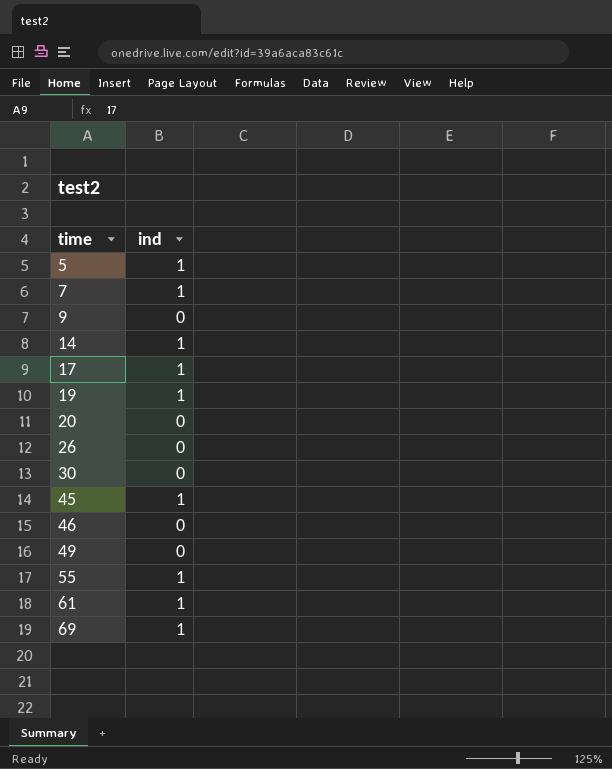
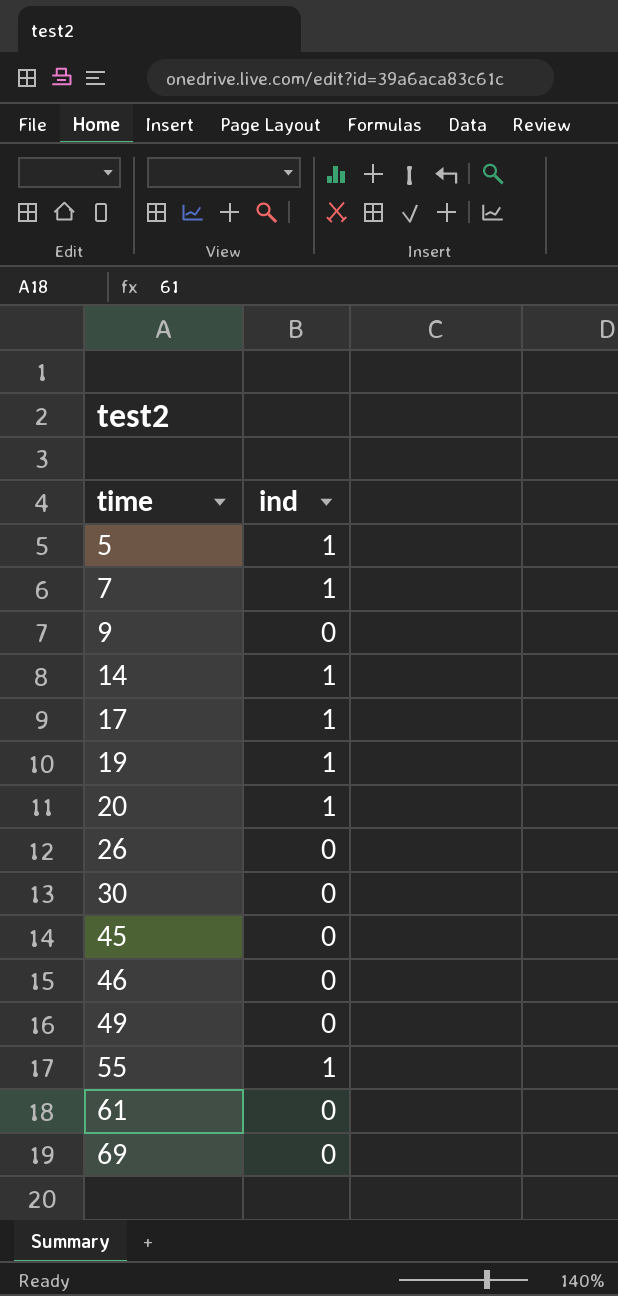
20 | ind: 0 -> 1
45 | ind: 1 -> 0
61 | ind: 1 -> 0
69 | ind: 1 -> 0

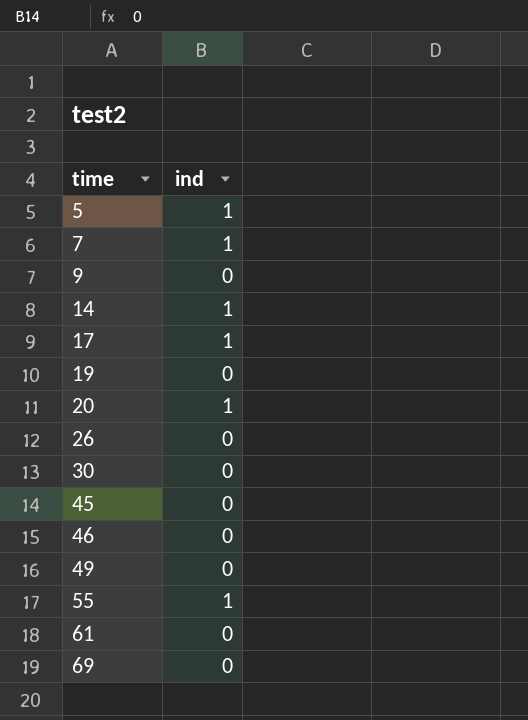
19 | ind: 1 -> 0

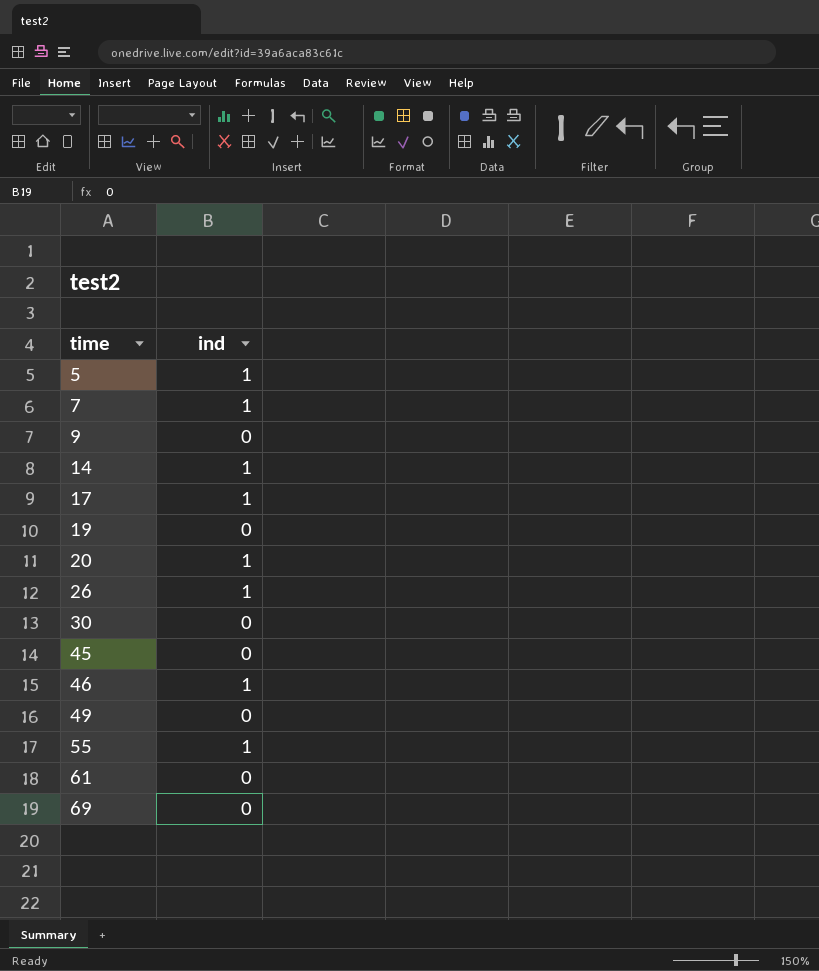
26 | ind: 0 -> 1
46 | ind: 0 -> 1

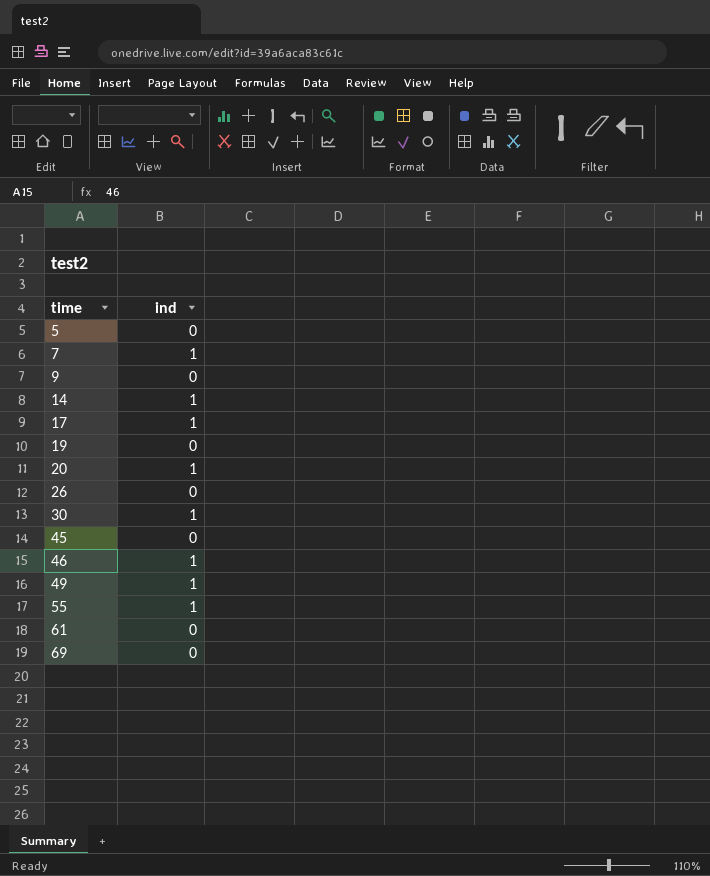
5 | ind: 1 -> 0
26 | ind: 1 -> 0
30 | ind: 0 -> 1
49 | ind: 0 -> 1

